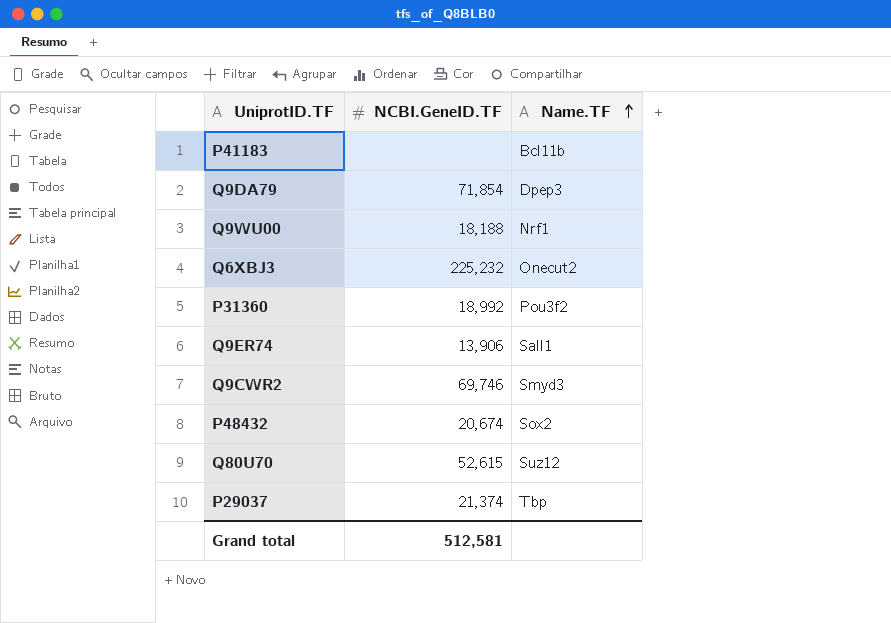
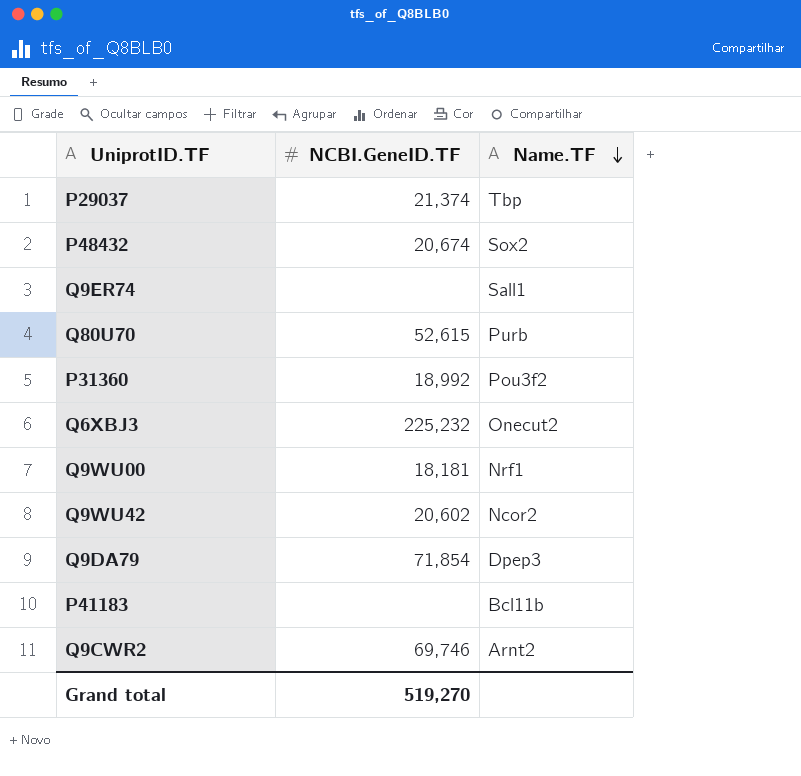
row order: Name.TF ascending -> Name.TF descending
Q9ER74 | NCBI.GeneID.TF: 13,906 -> none
Q80U70 | Name.TF: Suz12 -> Purb
Q9WU00 | NCBI.GeneID.TF: 18,188 -> 18,181
row Q9WU42: none -> 20,602 | Ncor2
Q9CWR2 | Name.TF: Smyd3 -> Arnt2
Grand total | NCBI.GeneID.TF: 512,581 -> 519,270

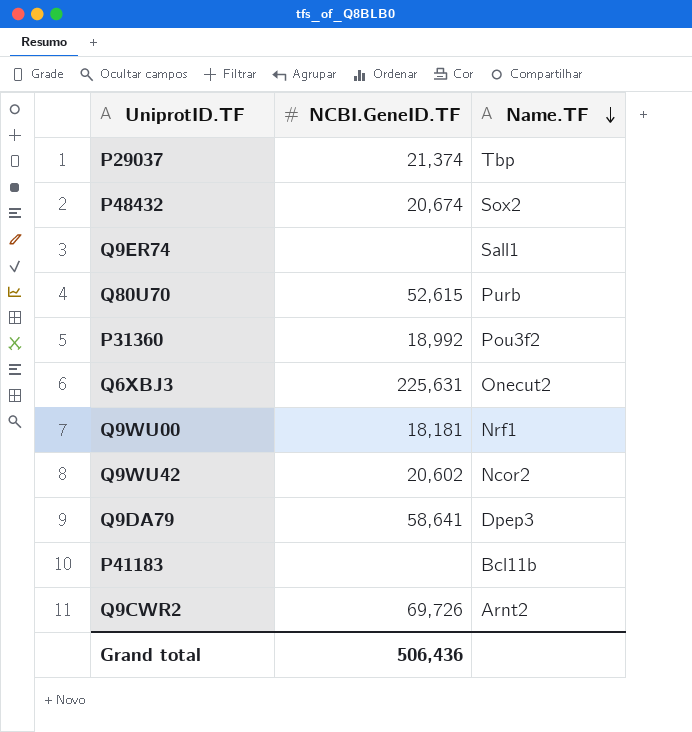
Q6XBJ3 | NCBI.GeneID.TF: 225,232 -> 225,631
Q9DA79 | NCBI.GeneID.TF: 71,854 -> 58,641
Q9CWR2 | NCBI.GeneID.TF: 69,746 -> 69,726
Grand total | NCBI.GeneID.TF: 519,270 -> 506,436

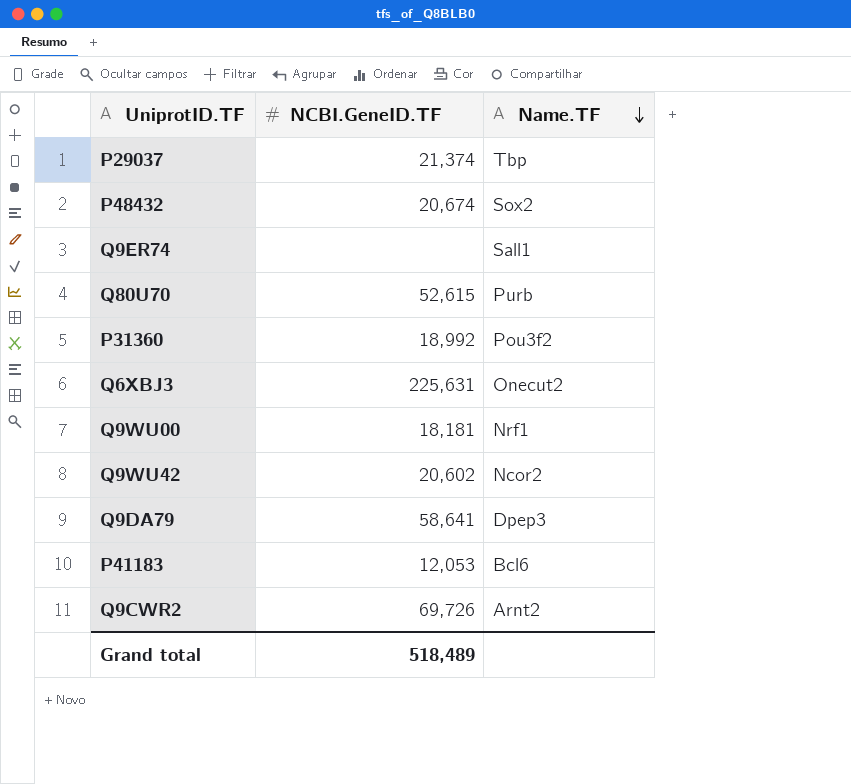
P41183 | NCBI.GeneID.TF: none -> 12,053
P41183 | Name.TF: Bcl11b -> Bcl6
Grand total | NCBI.GeneID.TF: 506,436 -> 518,489

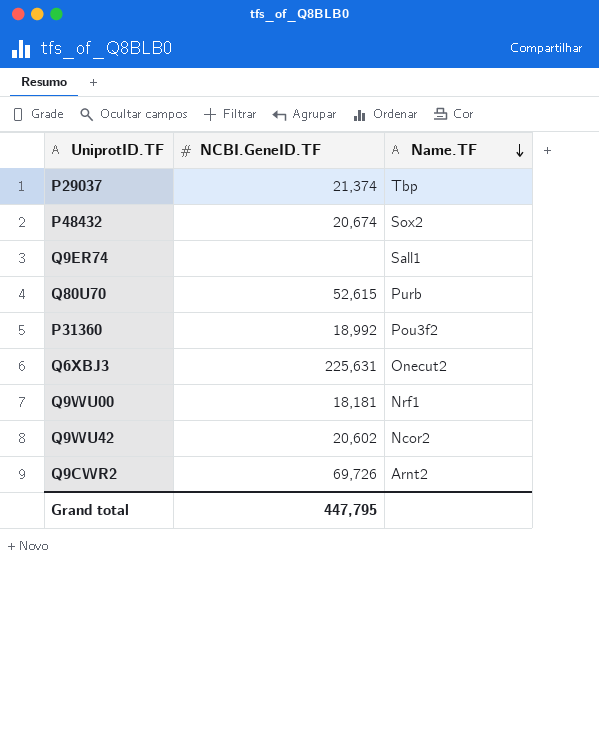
row Q9DA79: 58,641 | Dpep3 -> none
row P41183: 12,053 | Bcl6 -> none
Grand total | NCBI.GeneID.TF: 518,489 -> 447,795

